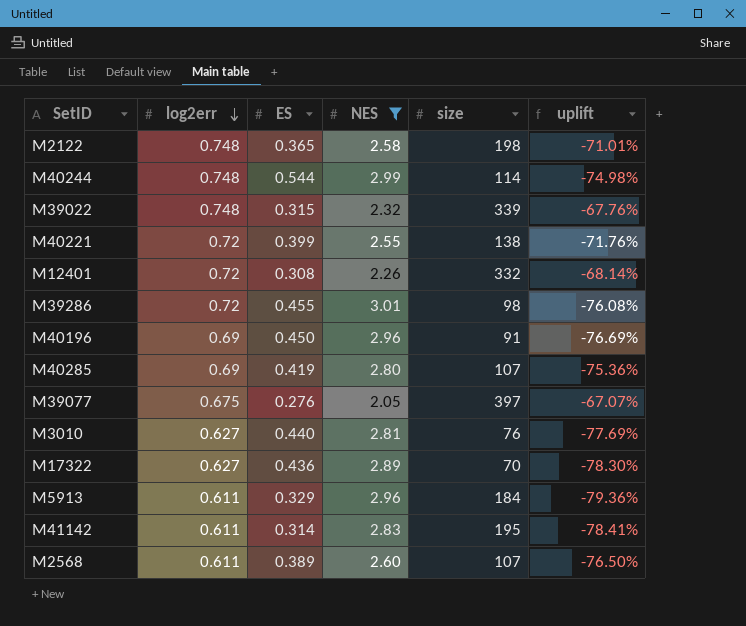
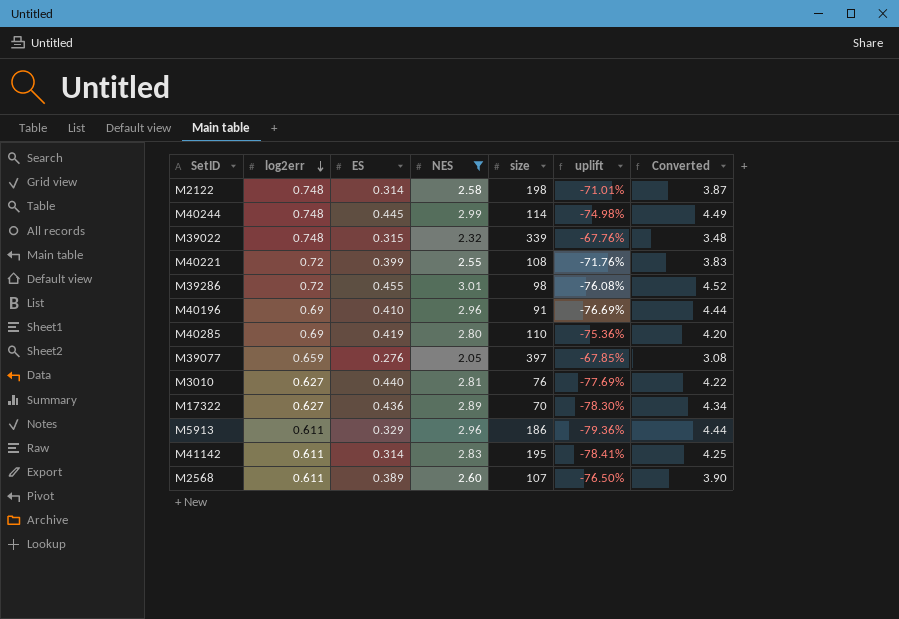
column Converted | formula: none -> [NES] * 1.5
row M12401: 0.72 | 0.308 | 2.26 | 332 | -68.14% -> none
M2122 | ES: 0.365 -> 0.314
M40244 | ES: 0.544 -> 0.445
M40221 | size: 138 -> 108
M40196 | ES: 0.450 -> 0.410
M40285 | size: 107 -> 110
M39077 | log2err: 0.675 -> 0.659
M39077 | uplift: -67.07% -> -67.85%
M5913 | size: 184 -> 186

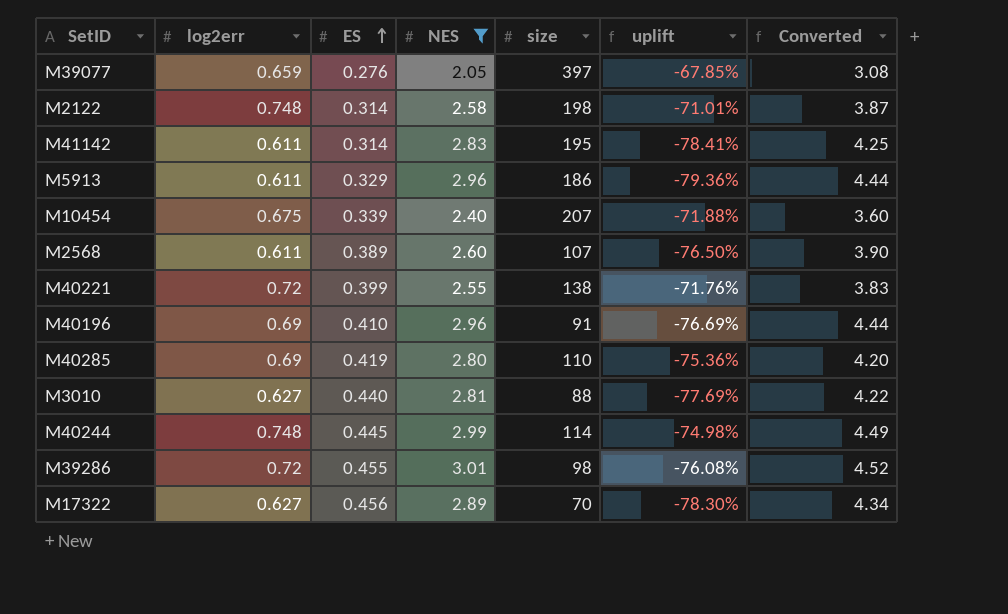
row order: log2err descending -> ES ascending
row M39022: 0.748 | 0.315 | 2.32 | 339 | -67.76% | 3.48 -> none
row M10454: none -> 0.675 | 0.339 | 2.40 | 207 | -71.88% | 3.60
M40221 | size: 108 -> 138
M3010 | size: 76 -> 88
M17322 | ES: 0.436 -> 0.456

